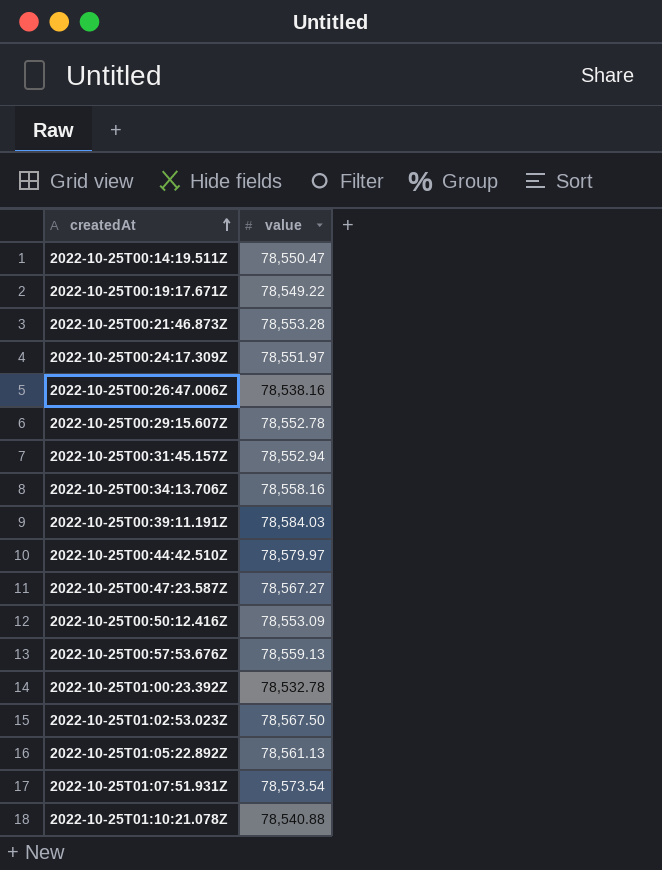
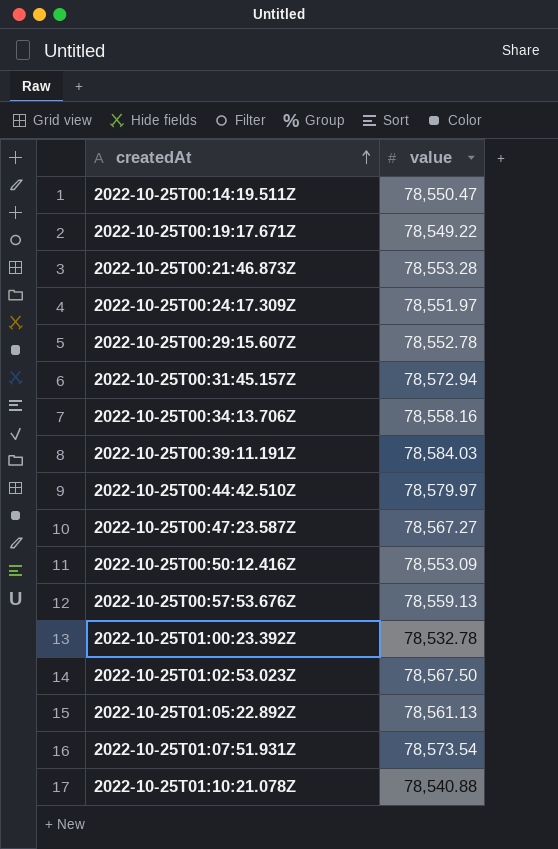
row 2022-10-25T00:26:47.006Z: 78,538.16 -> none
2022-10-25T00:31:45.157Z | value: 78,552.94 -> 78,572.94

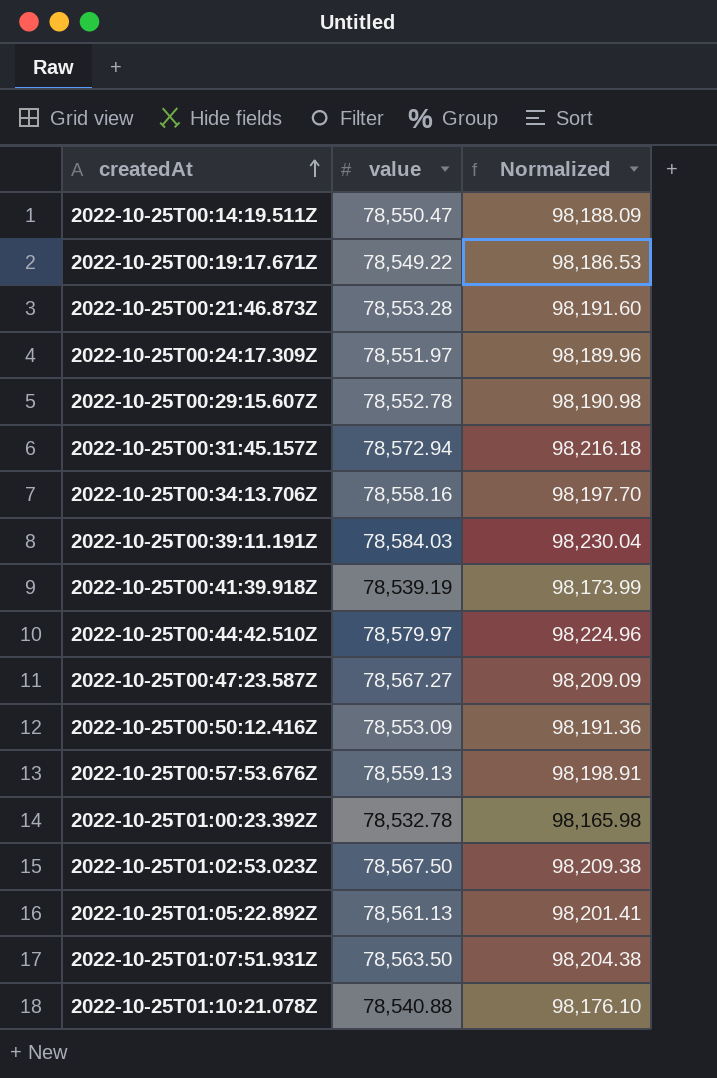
column Normalized | formula: none -> [value] * 1.25
row 2022-10-25T00:41:39.918Z: none -> 78,539.19 | 98,173.99
2022-10-25T01:07:51.931Z | value: 78,573.54 -> 78,563.50

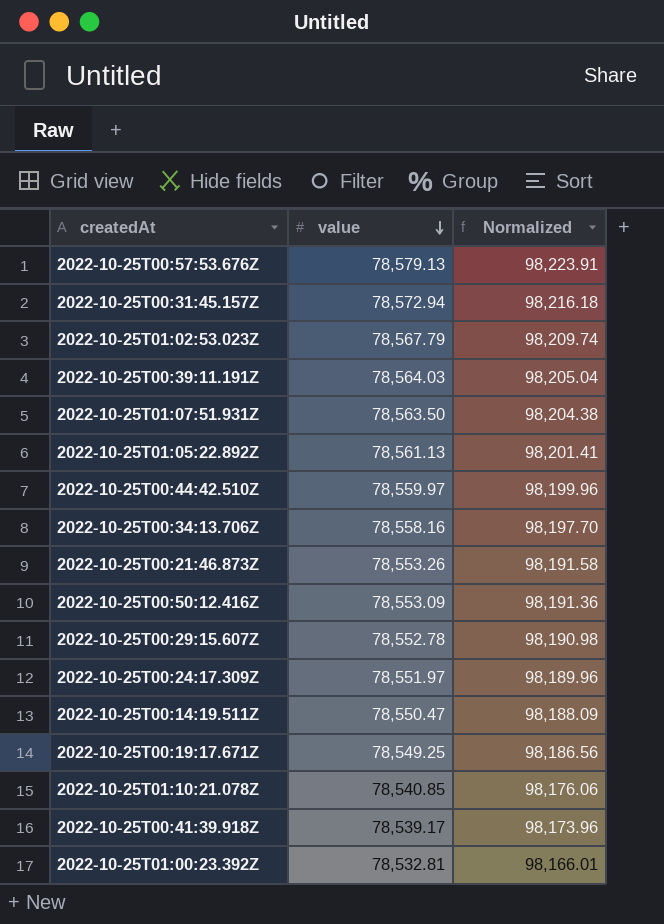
row order: createdAt ascending -> value descending
row 2022-10-25T00:47:23.587Z: 78,567.27 | 98,209.09 -> none
2022-10-25T00:57:53.676Z | value: 78,559.13 -> 78,579.13
2022-10-25T00:57:53.676Z | Normalized: 98,198.91 -> 98,223.91
2022-10-25T01:02:53.023Z | value: 78,567.50 -> 78,567.79
2022-10-25T01:02:53.023Z | Normalized: 98,209.38 -> 98,209.74
2022-10-25T00:39:11.191Z | value: 78,584.03 -> 78,564.03
2022-10-25T00:39:11.191Z | Normalized: 98,230.04 -> 98,205.04
2022-10-25T00:44:42.510Z | value: 78,579.97 -> 78,559.97
2022-10-25T00:44:42.510Z | Normalized: 98,224.96 -> 98,199.96
2022-10-25T00:21:46.873Z | value: 78,553.28 -> 78,553.26
2022-10-25T00:21:46.873Z | Normalized: 98,191.60 -> 98,191.58
2022-10-25T00:19:17.671Z | value: 78,549.22 -> 78,549.25
2022-10-25T00:19:17.671Z | Normalized: 98,186.53 -> 98,186.56
2022-10-25T01:10:21.078Z | value: 78,540.88 -> 78,540.85
2022-10-25T01:10:21.078Z | Normalized: 98,176.10 -> 98,176.06
2022-10-25T00:41:39.918Z | value: 78,539.19 -> 78,539.17
2022-10-25T00:41:39.918Z | Normalized: 98,173.99 -> 98,173.96
2022-10-25T01:00:23.392Z | value: 78,532.78 -> 78,532.81
2022-10-25T01:00:23.392Z | Normalized: 98,165.98 -> 98,166.01

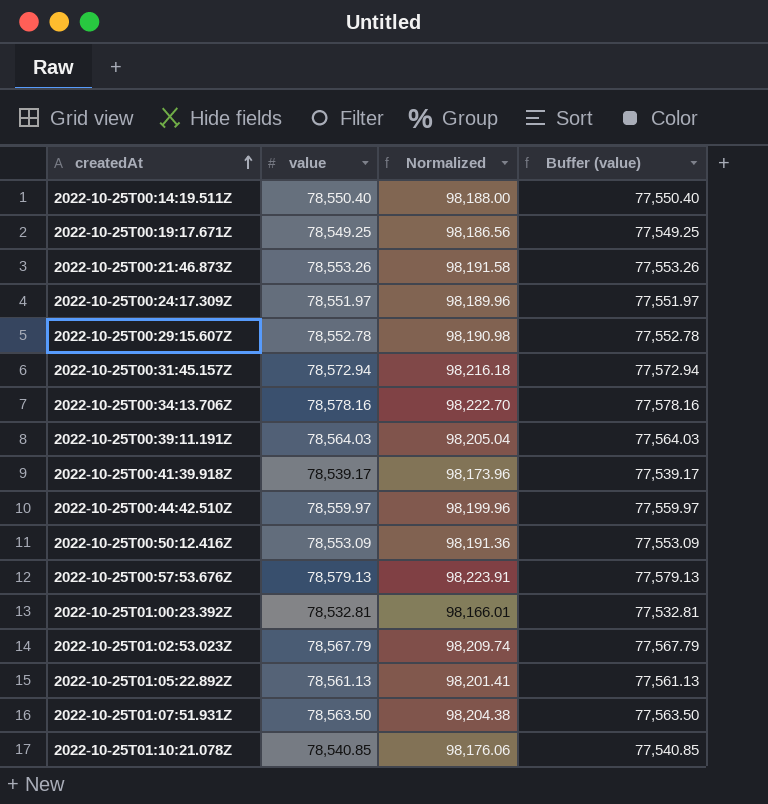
row order: value descending -> createdAt ascending
column Buffer (value) | formula: none -> [value] - 1000
2022-10-25T00:14:19.511Z | value: 78,550.47 -> 78,550.40
2022-10-25T00:14:19.511Z | Normalized: 98,188.09 -> 98,188.00
2022-10-25T00:34:13.706Z | value: 78,558.16 -> 78,578.16
2022-10-25T00:34:13.706Z | Normalized: 98,197.70 -> 98,222.70

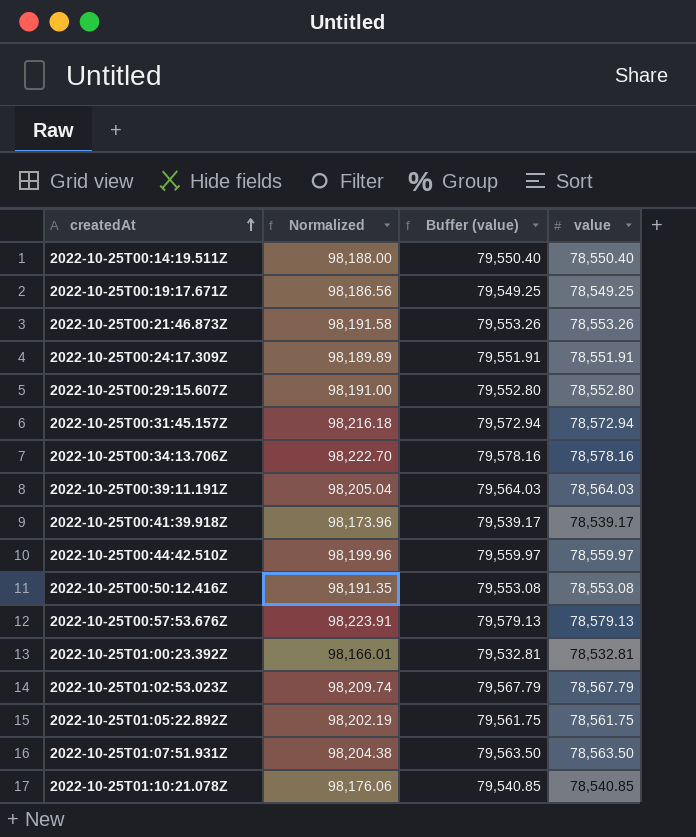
column Buffer (value) | formula: [value] - 1000 -> [value] + 1000
column value | position: 2 -> 4
2022-10-25T00:24:17.309Z | Normalized: 98,189.96 -> 98,189.89
2022-10-25T00:24:17.309Z | value: 78,551.97 -> 78,551.91
2022-10-25T00:29:15.607Z | Normalized: 98,190.98 -> 98,191.00
2022-10-25T00:29:15.607Z | value: 78,552.78 -> 78,552.80
2022-10-25T00:50:12.416Z | Normalized: 98,191.36 -> 98,191.35
2022-10-25T00:50:12.416Z | value: 78,553.09 -> 78,553.08
2022-10-25T01:05:22.892Z | Normalized: 98,201.41 -> 98,202.19
2022-10-25T01:05:22.892Z | value: 78,561.13 -> 78,561.75

